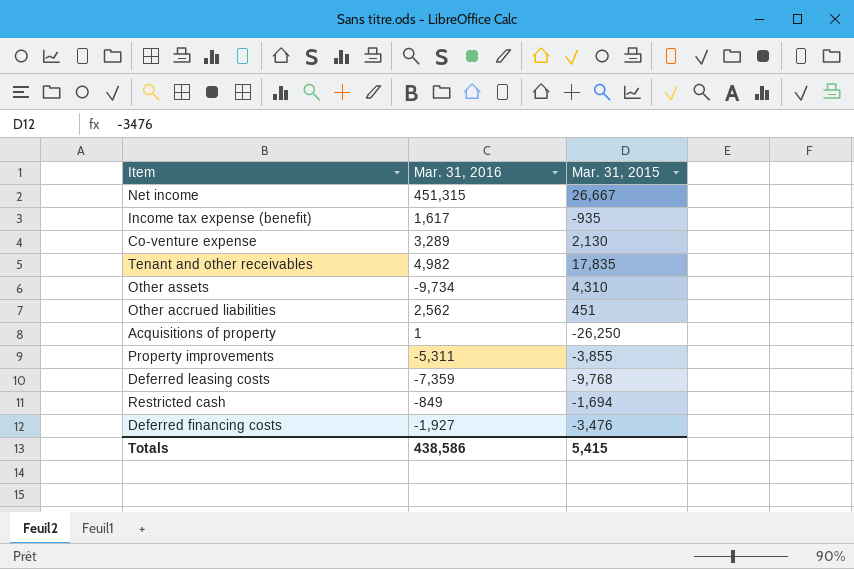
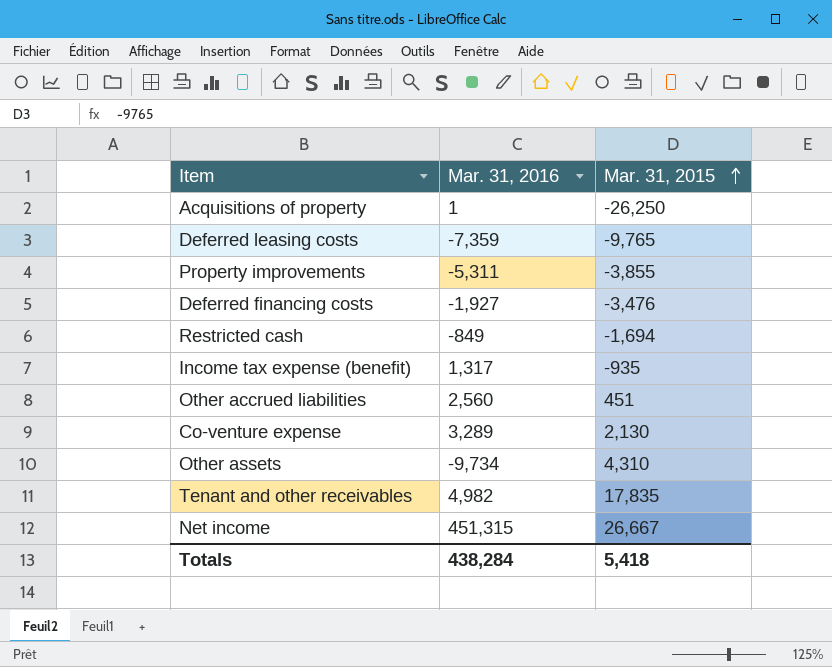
row order: none -> Mar. 31, 2015 ascending
Deferred leasing costs | Mar. 31, 2015: -9,768 -> -9,765
Income tax expense (benefit) | Mar. 31, 2016: 1,617 -> 1,317
Other accrued liabilities | Mar. 31, 2016: 2,562 -> 2,560
Totals | Mar. 31, 2016: 438,586 -> 438,284
Totals | Mar. 31, 2015: 5,415 -> 5,418

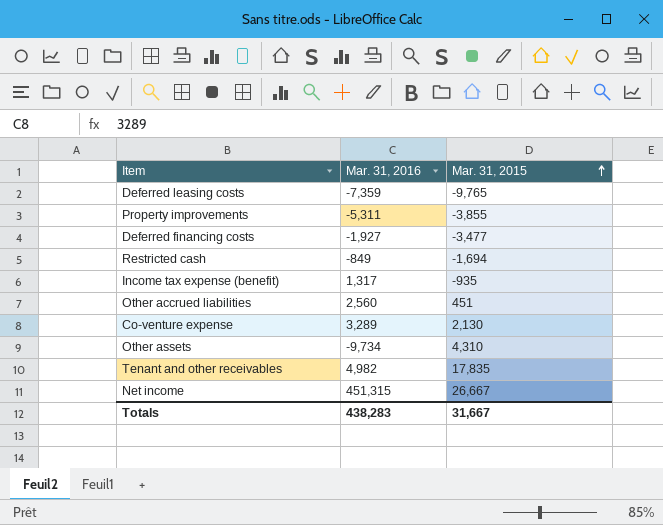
row Acquisitions of property: 1 | -26,250 -> none
Deferred financing costs | Mar. 31, 2015: -3,476 -> -3,477
Totals | Mar. 31, 2016: 438,284 -> 438,283
Totals | Mar. 31, 2015: 5,418 -> 31,667

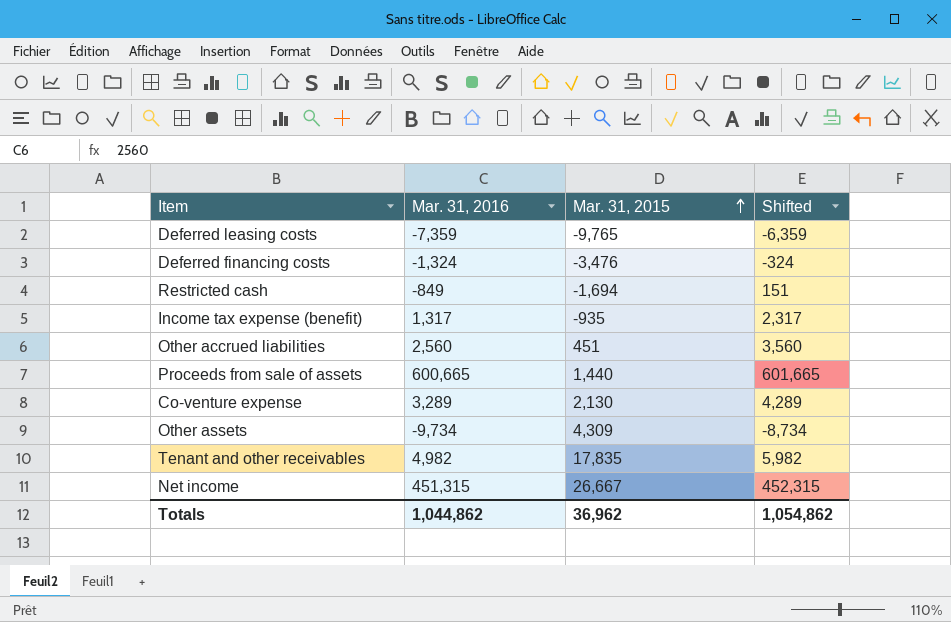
column Shifted | formula: none -> [Mar. 31, 2016] + 1000
row Property improvements: -5,311 | -3,855 -> none
Deferred financing costs | Mar. 31, 2016: -1,927 -> -1,324
Deferred financing costs | Mar. 31, 2015: -3,477 -> -3,476
row Proceeds from sale of assets: none -> 600,665 | 1,440 | 601,665
Other assets | Mar. 31, 2015: 4,310 -> 4,309
Totals | Mar. 31, 2016: 438,283 -> 1,044,862
Totals | Mar. 31, 2015: 31,667 -> 36,962

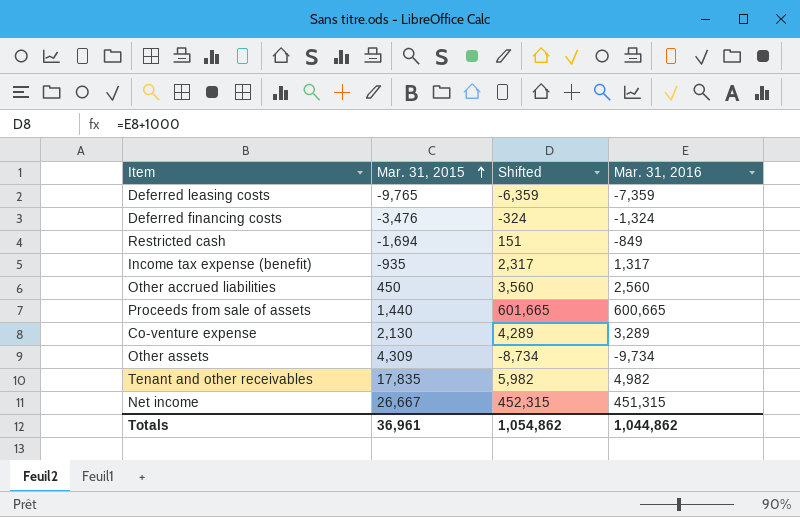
column Mar. 31, 2016 | position: 2 -> 4
Other accrued liabilities | Mar. 31, 2015: 451 -> 450
Totals | Mar. 31, 2015: 36,962 -> 36,961

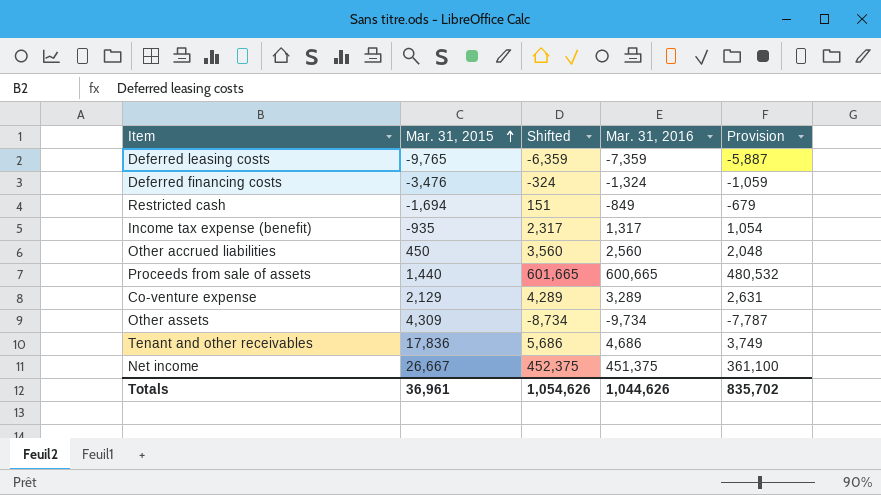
column Provision | formula: none -> [Mar. 31, 2016] * 0.8
Co-venture expense | Mar. 31, 2015: 2,130 -> 2,129
Tenant and other receivables | Mar. 31, 2015: 17,835 -> 17,836
Tenant and other receivables | Shifted: 5,982 -> 5,686
Tenant and other receivables | Mar. 31, 2016: 4,982 -> 4,686
Net income | Shifted: 452,315 -> 452,375
Net income | Mar. 31, 2016: 451,315 -> 451,375
Totals | Shifted: 1,054,862 -> 1,054,626
Totals | Mar. 31, 2016: 1,044,862 -> 1,044,626

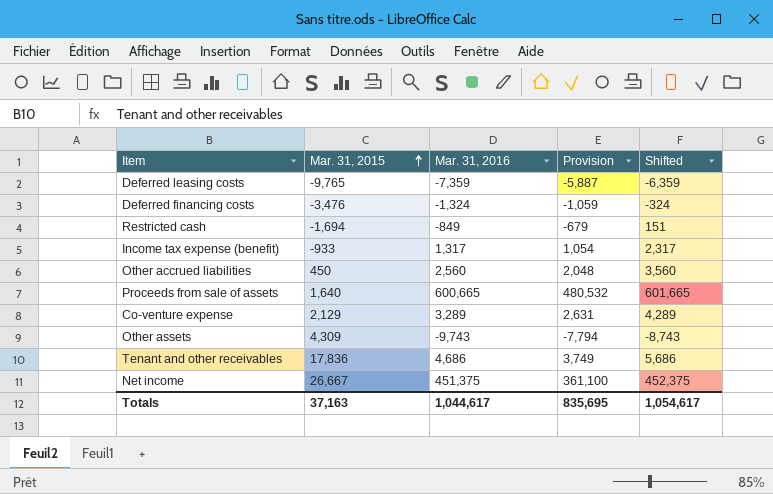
column Shifted | position: 3 -> 5
Income tax expense (benefit) | Mar. 31, 2015: -935 -> -933
Proceeds from sale of assets | Mar. 31, 2015: 1,440 -> 1,640
Other assets | Mar. 31, 2016: -9,734 -> -9,743
Other assets | Provision: -7,787 -> -7,794
Other assets | Shifted: -8,734 -> -8,743
Totals | Mar. 31, 2015: 36,961 -> 37,163
Totals | Mar. 31, 2016: 1,044,626 -> 1,044,617
Totals | Provision: 835,702 -> 835,695
Totals | Shifted: 1,054,626 -> 1,054,617

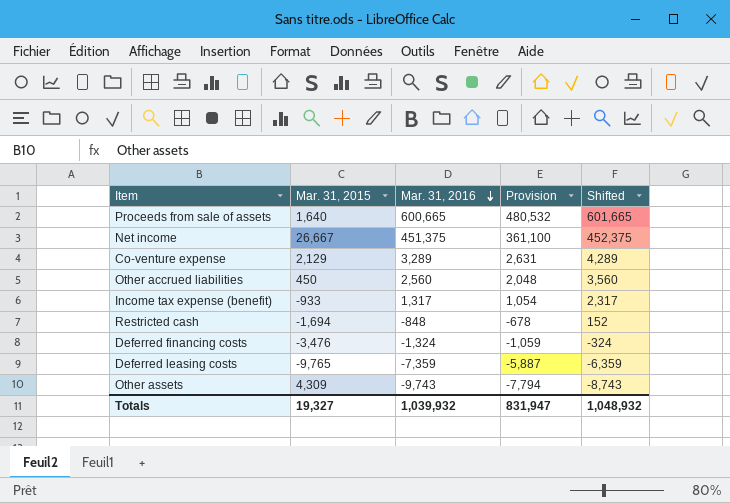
row order: Mar. 31, 2015 ascending -> Mar. 31, 2016 descending
row Tenant and other receivables: 17,836 | 4,686 | 3,749 | 5,686 -> none
Restricted cash | Mar. 31, 2016: -849 -> -848
Restricted cash | Provision: -679 -> -678
Restricted cash | Shifted: 151 -> 152
Totals | Mar. 31, 2015: 37,163 -> 19,327
Totals | Mar. 31, 2016: 1,044,617 -> 1,039,932
Totals | Provision: 835,695 -> 831,947
Totals | Shifted: 1,054,617 -> 1,048,932

